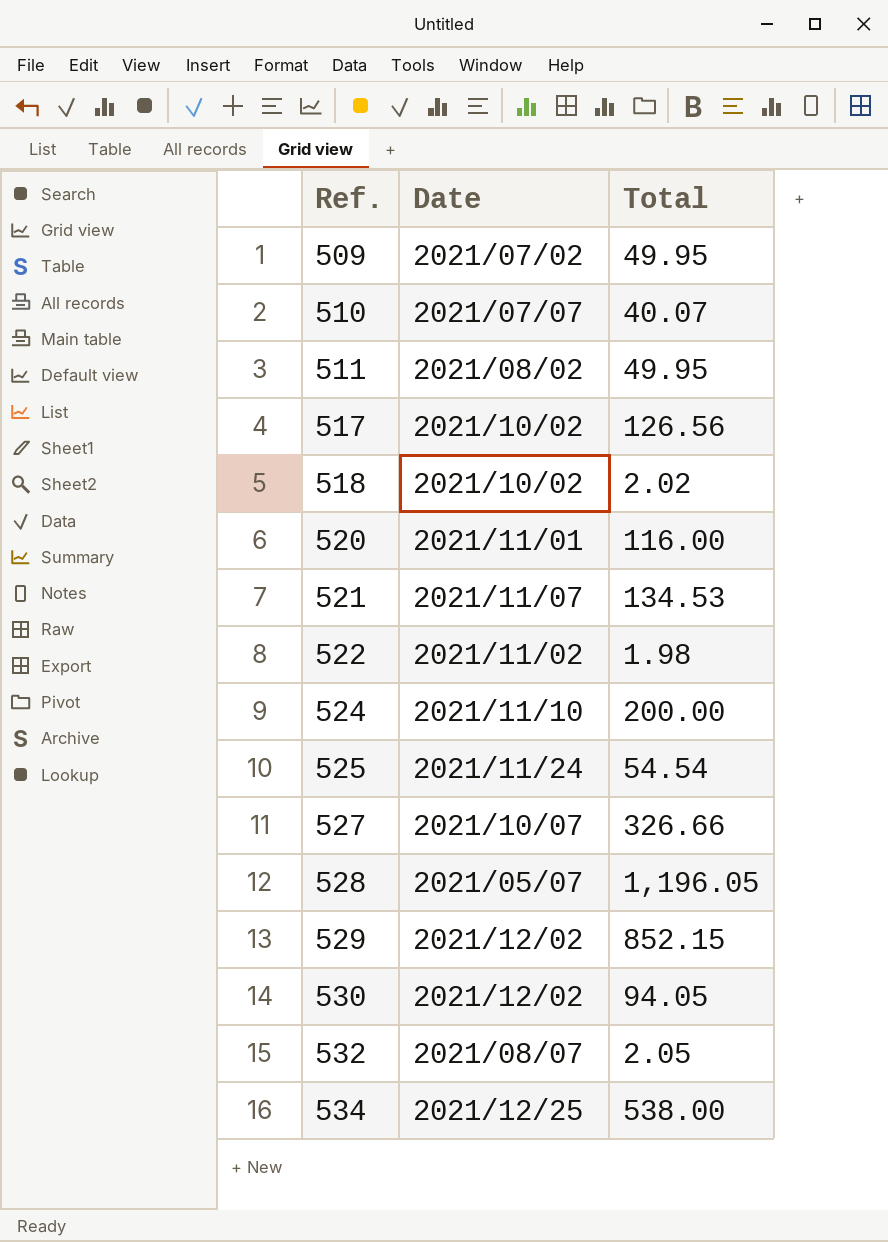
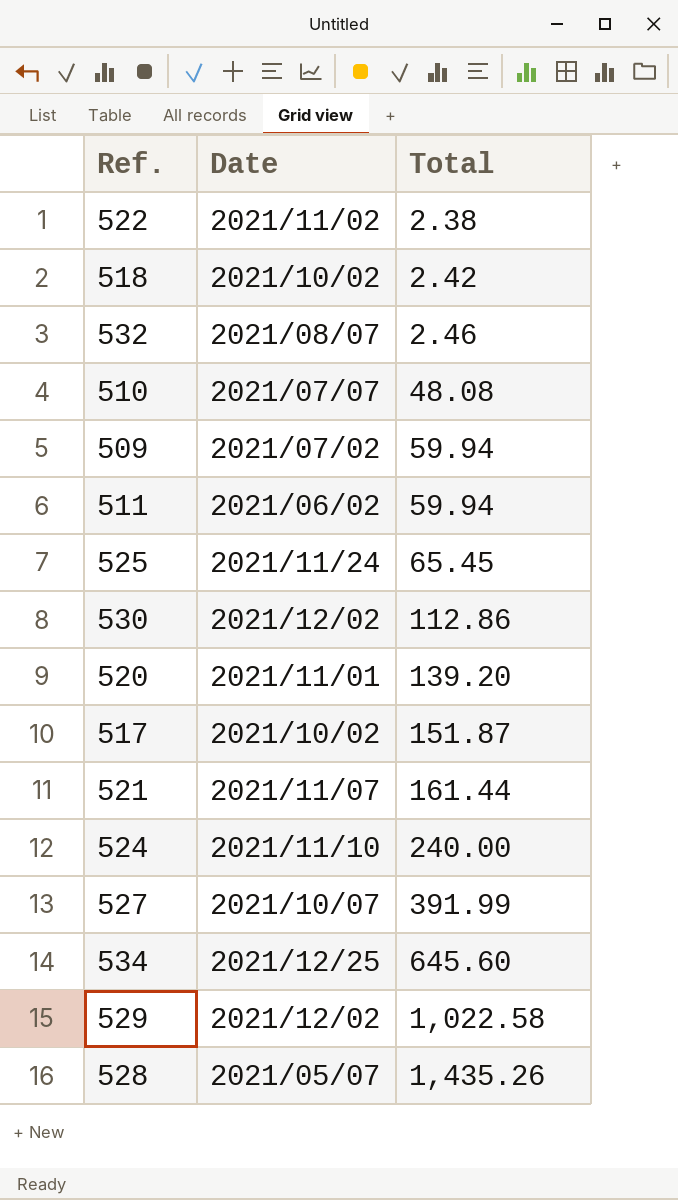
row order: Ref. ascending -> Total ascending
522 | Total: 1.98 -> 2.38
518 | Total: 2.02 -> 2.42
532 | Total: 2.05 -> 2.46
510 | Total: 40.07 -> 48.08
509 | Total: 49.95 -> 59.94
511 | Date: 2021/08/02 -> 2021/06/02
511 | Total: 49.95 -> 59.94
525 | Total: 54.54 -> 65.45
530 | Total: 94.05 -> 112.86
520 | Total: 116.00 -> 139.20
517 | Total: 126.56 -> 151.87
521 | Total: 134.53 -> 161.44
524 | Total: 200.00 -> 240.00
527 | Total: 326.66 -> 391.99
534 | Total: 538.00 -> 645.60
529 | Total: 852.15 -> 1,022.58
528 | Total: 1,196.05 -> 1,435.26

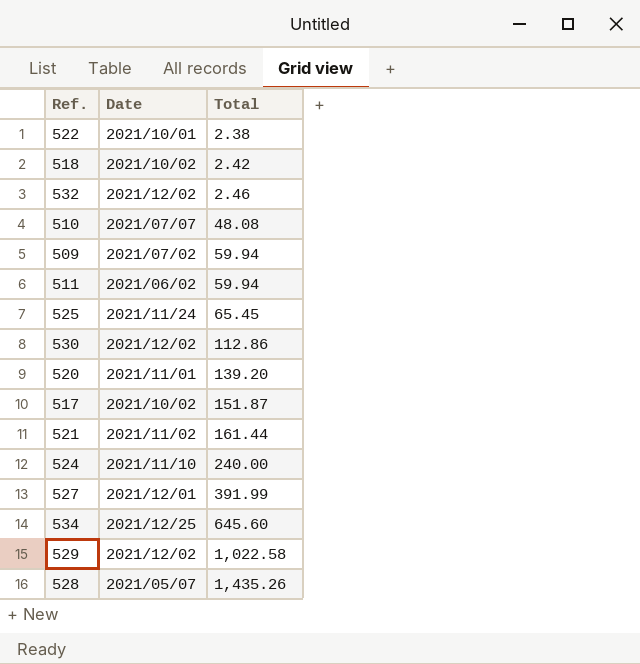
522 | Date: 2021/11/02 -> 2021/10/01
532 | Date: 2021/08/07 -> 2021/12/02
521 | Date: 2021/11/07 -> 2021/11/02
527 | Date: 2021/10/07 -> 2021/12/01

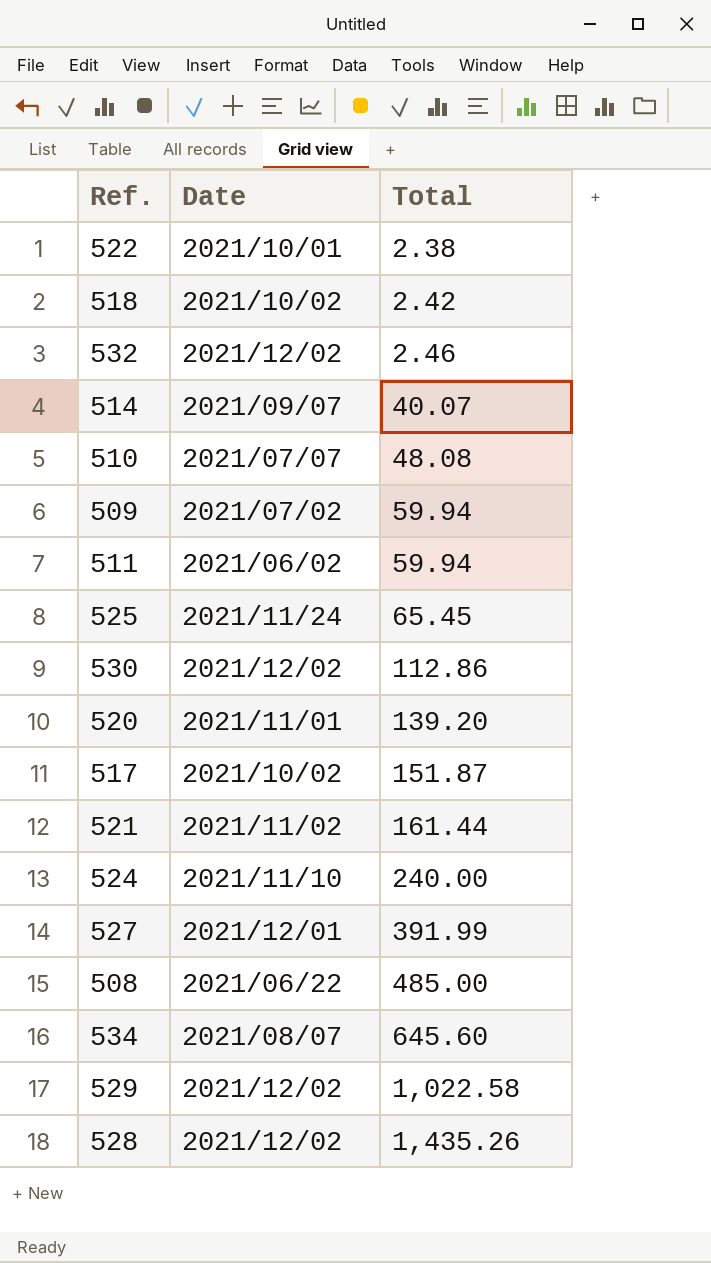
row 514: none -> 2021/09/07 | 40.07
row 508: none -> 2021/06/22 | 485.00
534 | Date: 2021/12/25 -> 2021/08/07
528 | Date: 2021/05/07 -> 2021/12/02

